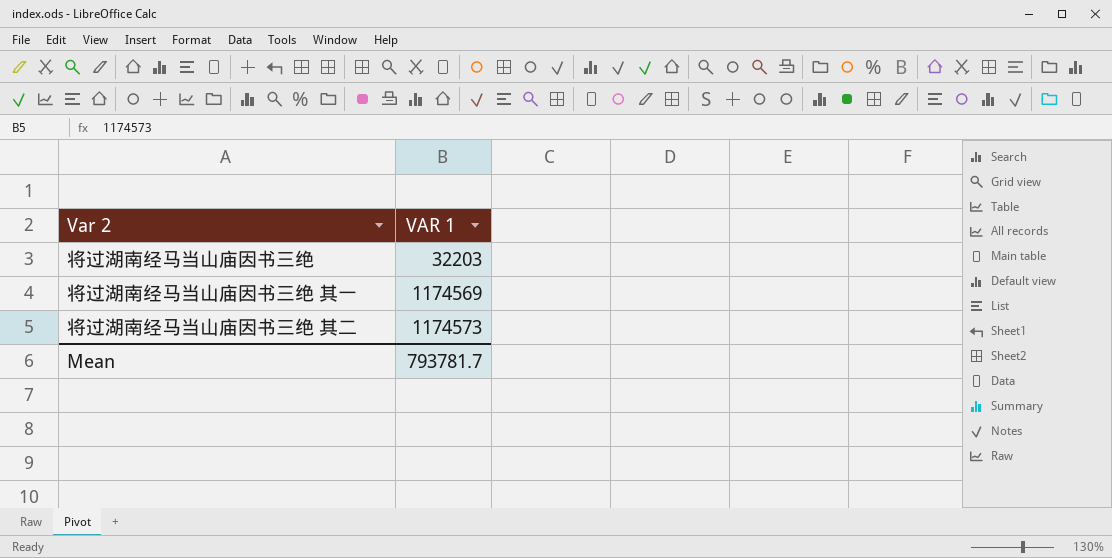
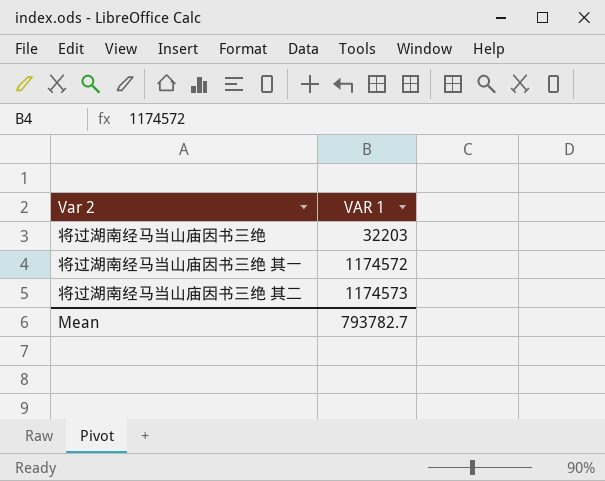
将过湖南经马当山庙因书三绝 其一 | VAR 1: 1174569 -> 1174572
Mean | VAR 1: 793781.7 -> 793782.7

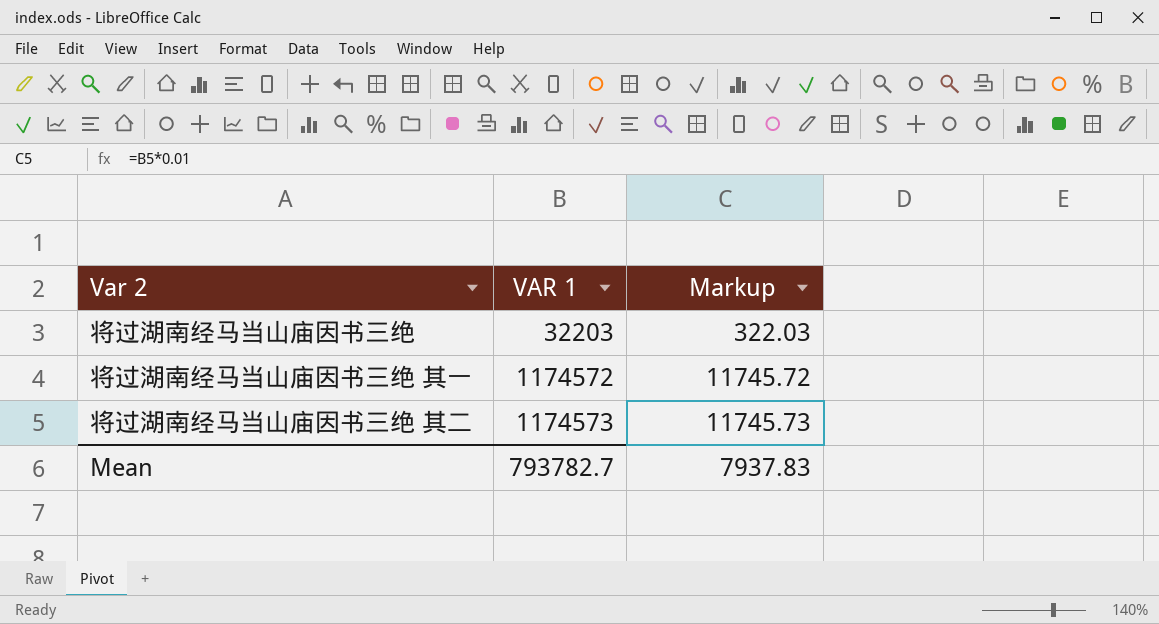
column Markup | formula: none -> [VAR 1] * 0.01

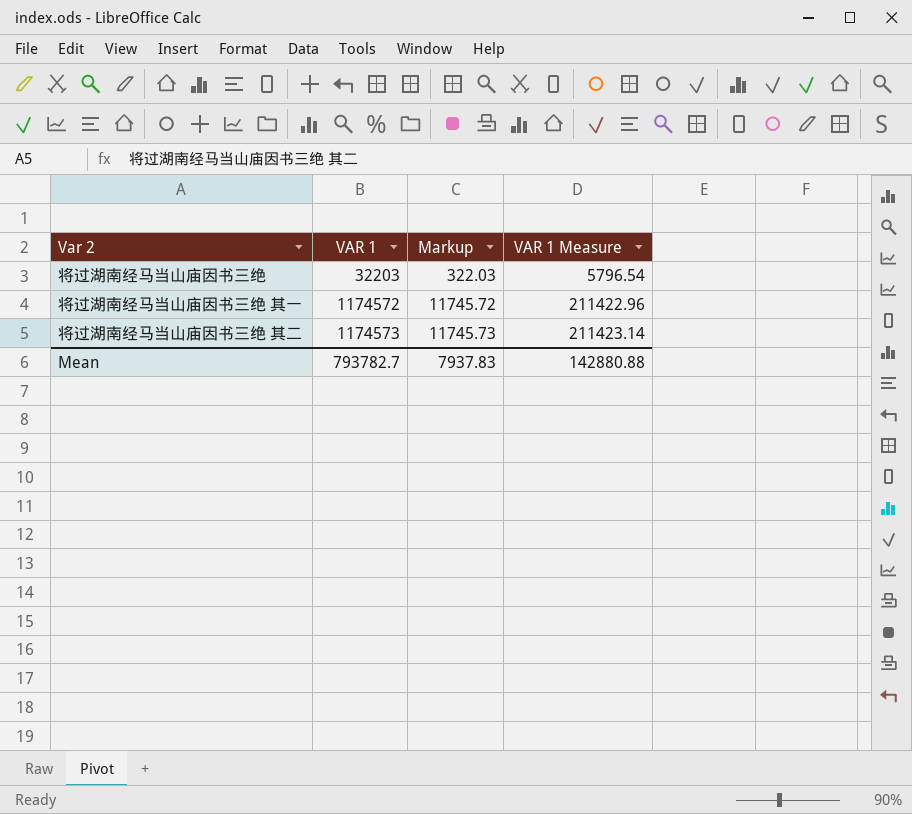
column VAR 1 Measure | formula: none -> [VAR 1] * 0.18

